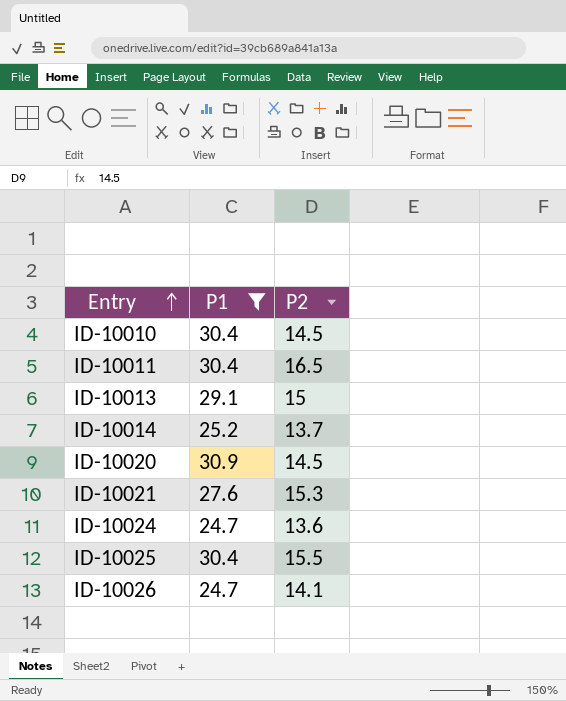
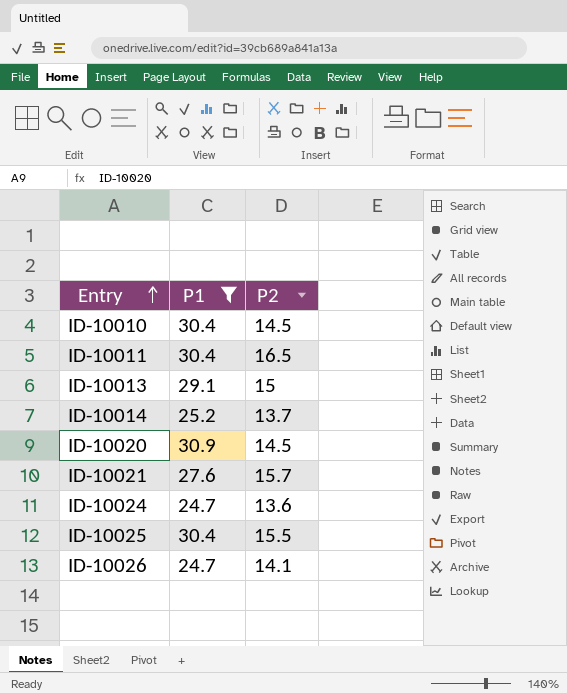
ID-10021 | P2: 15.3 -> 15.7

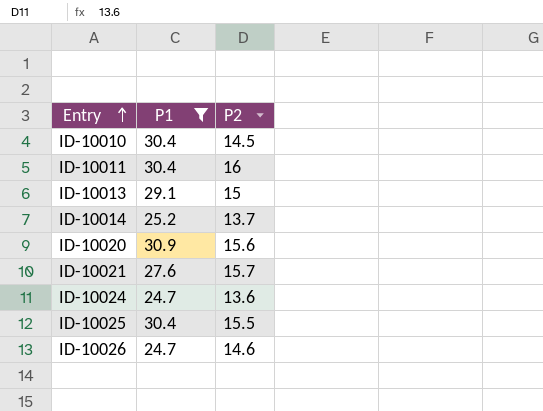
ID-10011 | P2: 16.5 -> 16
ID-10020 | P2: 14.5 -> 15.6
ID-10026 | P2: 14.1 -> 14.6

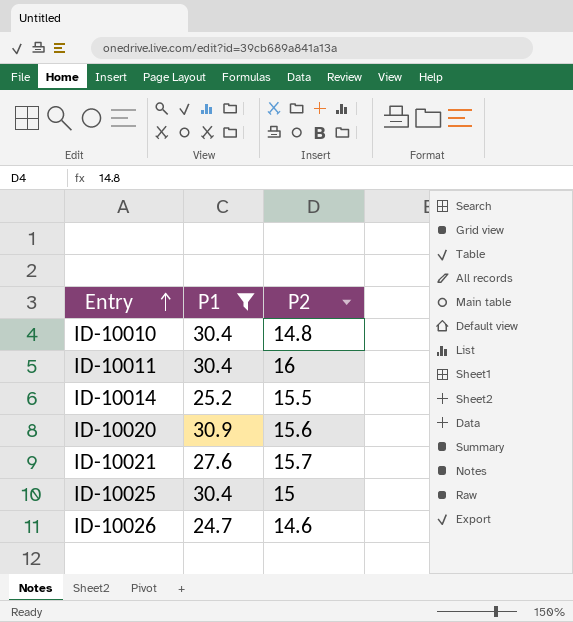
row ID-10013: 29.1 | 15 -> none
row ID-10024: 24.7 | 13.6 -> none
ID-10010 | P2: 14.5 -> 14.8
ID-10014 | P2: 13.7 -> 15.5
ID-10025 | P2: 15.5 -> 15

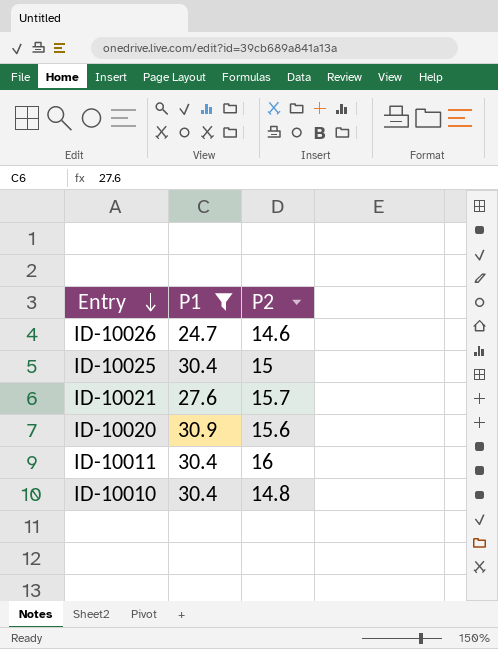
row order: Entry ascending -> Entry descending
row ID-10014: 25.2 | 15.5 -> none

